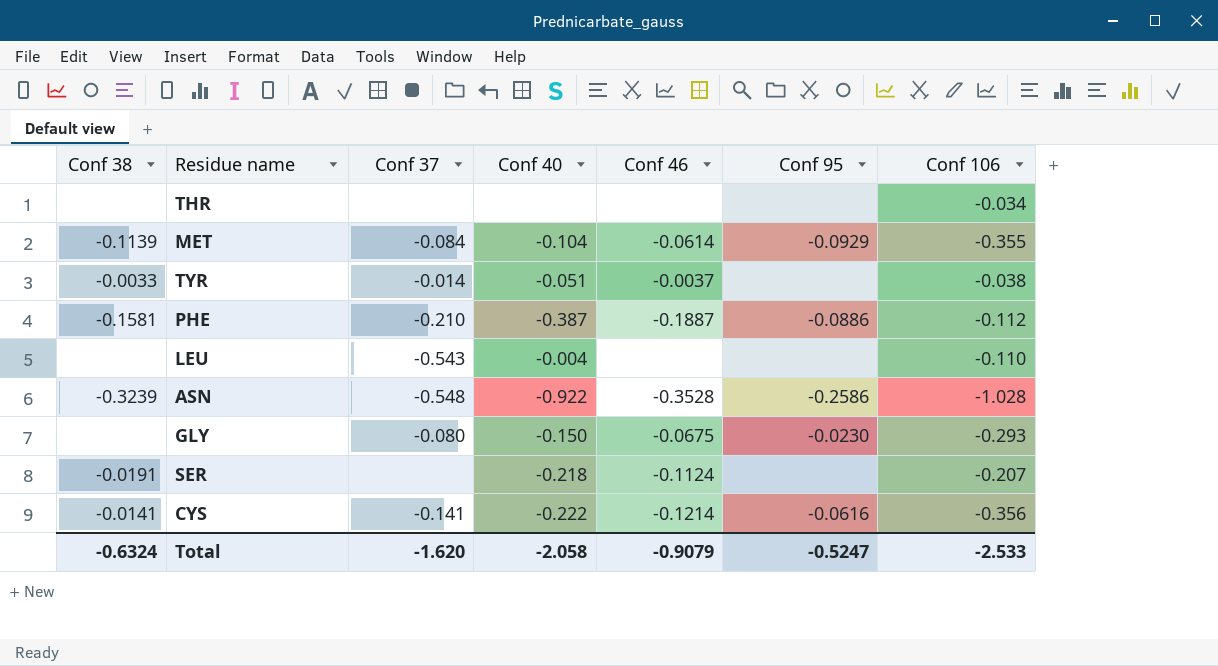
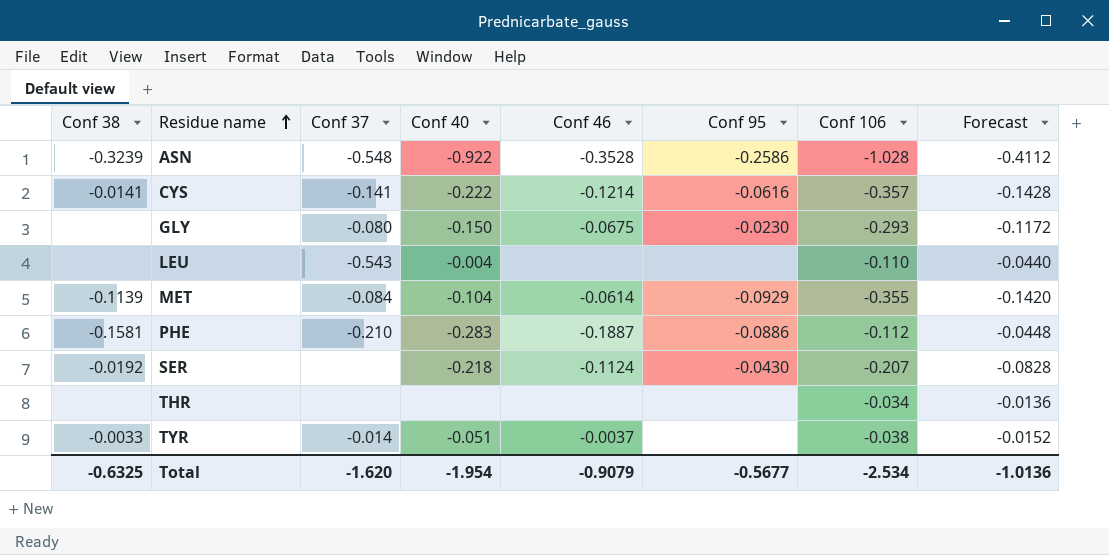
row order: none -> Residue name ascending
column Forecast | formula: none -> [Conf 106] * 0.4
CYS | Conf 106: -0.356 -> -0.357
PHE | Conf 40: -0.387 -> -0.283
SER | Conf 38: -0.0191 -> -0.0192
SER | Conf 95: none -> -0.0430
Total | Conf 38: -0.6324 -> -0.6325
Total | Conf 40: -2.058 -> -1.954
Total | Conf 95: -0.5247 -> -0.5677
Total | Conf 106: -2.533 -> -2.534

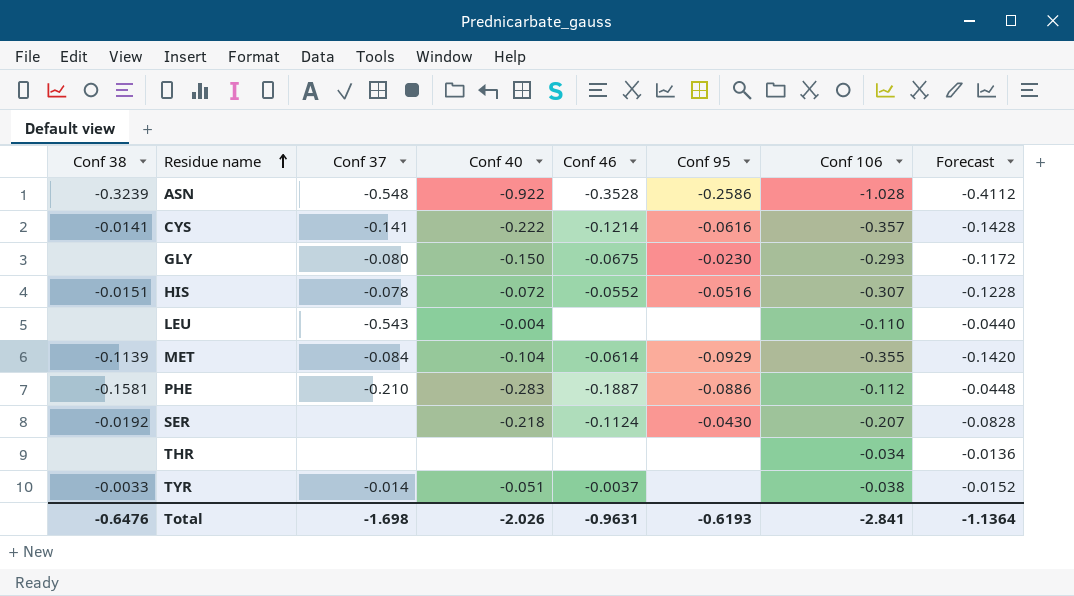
row HIS: none -> -0.0151 | -0.078 | -0.072 | -0.0552 | -0.0516 | -0.307 | -0.1228
Total | Conf 38: -0.6325 -> -0.6476
Total | Conf 37: -1.620 -> -1.698
Total | Conf 40: -1.954 -> -2.026
Total | Conf 46: -0.9079 -> -0.9631
Total | Conf 95: -0.5677 -> -0.6193
Total | Conf 106: -2.534 -> -2.841
Total | Forecast: -1.0136 -> -1.1364

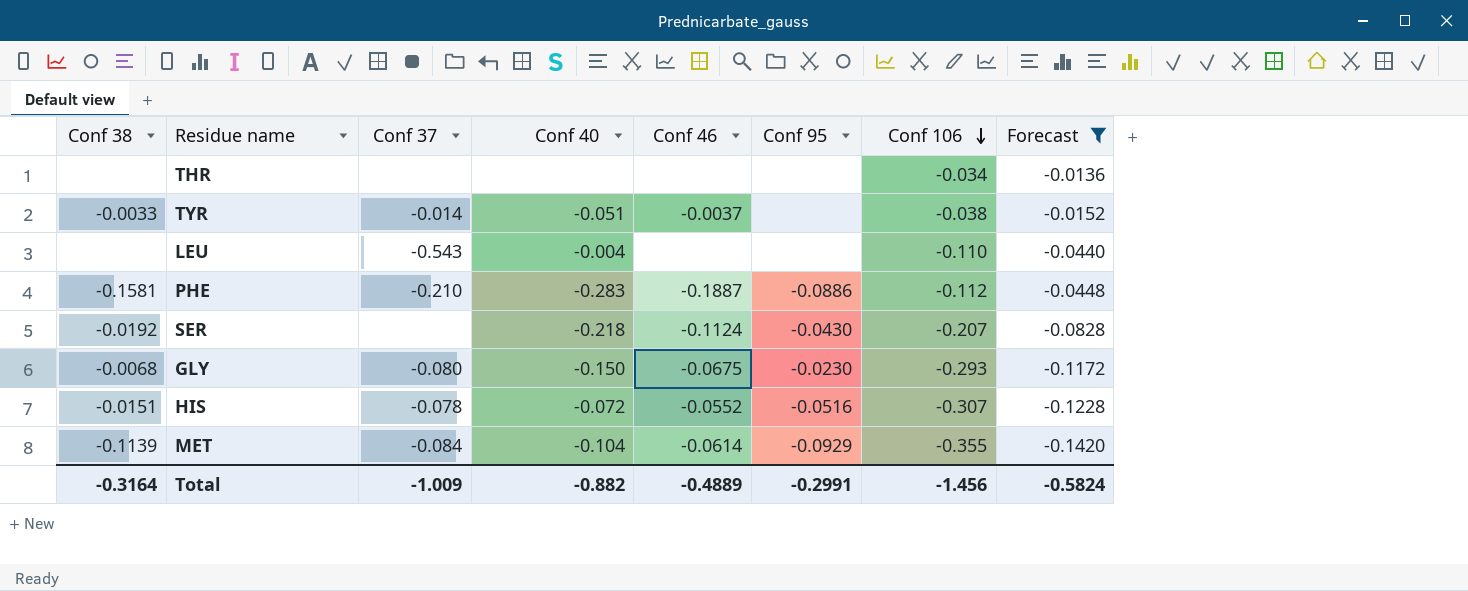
filter: none -> Forecast >= -0.1420
row order: Residue name ascending -> Conf 106 descending
GLY | Conf 38: none -> -0.0068
Total | Conf 38: -0.6476 -> -0.3164
Total | Conf 37: -1.698 -> -1.009
Total | Conf 40: -2.026 -> -0.882
Total | Conf 46: -0.9631 -> -0.4889
Total | Conf 95: -0.6193 -> -0.2991
Total | Conf 106: -2.841 -> -1.456
Total | Forecast: -1.1364 -> -0.5824

